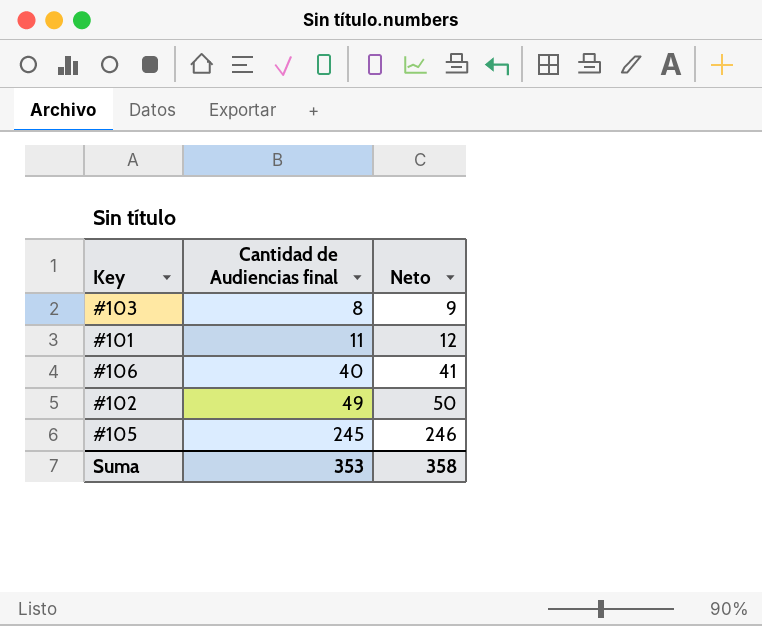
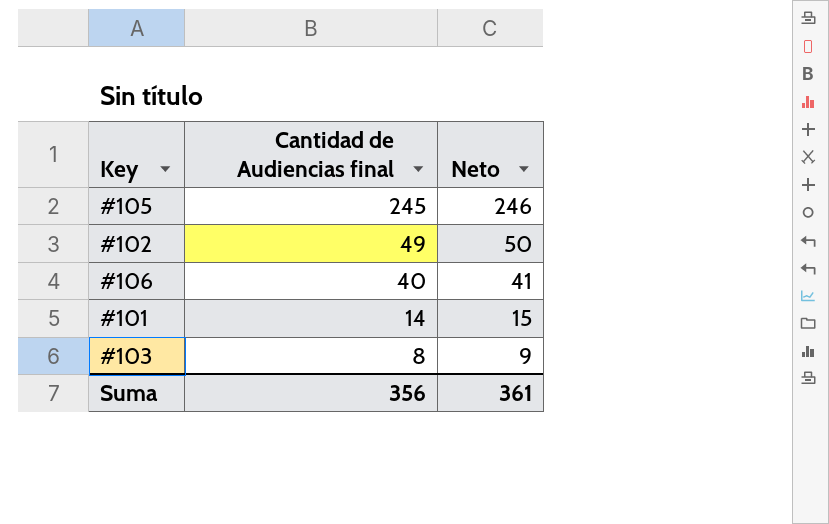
row order: Cantidad de Audiencias final ascending -> Cantidad de Audiencias final descending
#101 | Cantidad de Audiencias final: 11 -> 14
#101 | Neto: 12 -> 15
Suma | Cantidad de Audiencias final: 353 -> 356
Suma | Neto: 358 -> 361

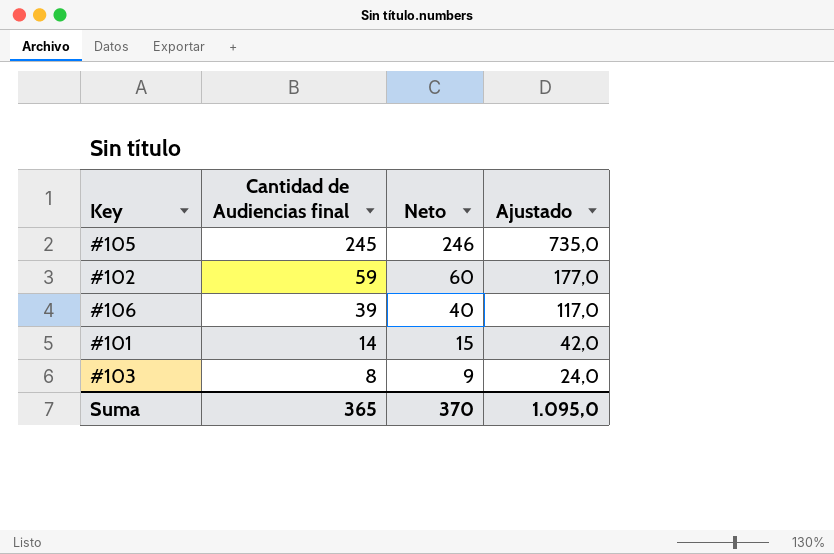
column Ajustado | formula: none -> [Cantidad de Audiencias final] * 3
#102 | Cantidad de Audiencias final: 49 -> 59
#102 | Neto: 50 -> 60
#106 | Cantidad de Audiencias final: 40 -> 39
#106 | Neto: 41 -> 40
Suma | Cantidad de Audiencias final: 356 -> 365
Suma | Neto: 361 -> 370

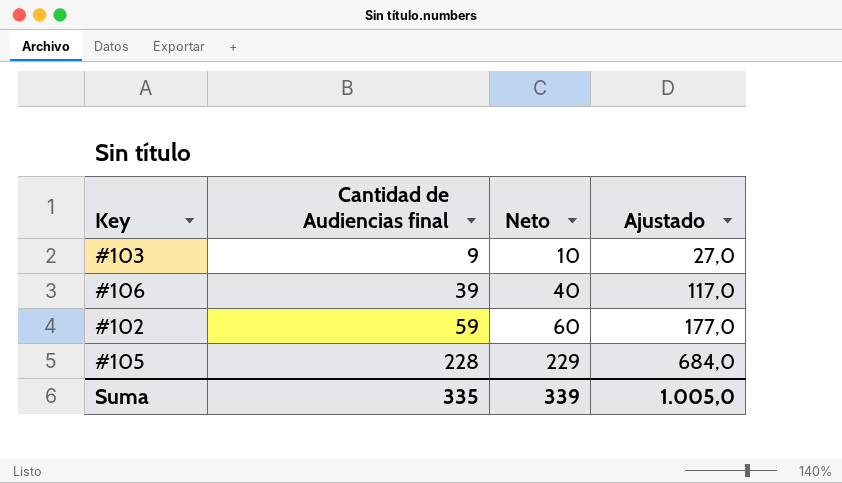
row order: Cantidad de Audiencias final descending -> Cantidad de Audiencias final ascending
row #101: 14 | 15 | 42,0 -> none
#103 | Cantidad de Audiencias final: 8 -> 9
#103 | Neto: 9 -> 10
#103 | Ajustado: 24,0 -> 27,0
#105 | Cantidad de Audiencias final: 245 -> 228
#105 | Neto: 246 -> 229
#105 | Ajustado: 735,0 -> 684,0
Suma | Cantidad de Audiencias final: 365 -> 335
Suma | Neto: 370 -> 339
Suma | Ajustado: 1.095,0 -> 1.005,0

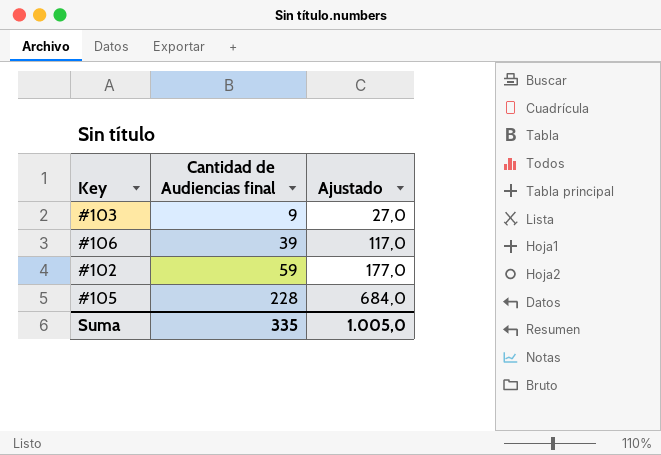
column Neto | formula: [Cantidad de Audiencias final] + 1 -> none

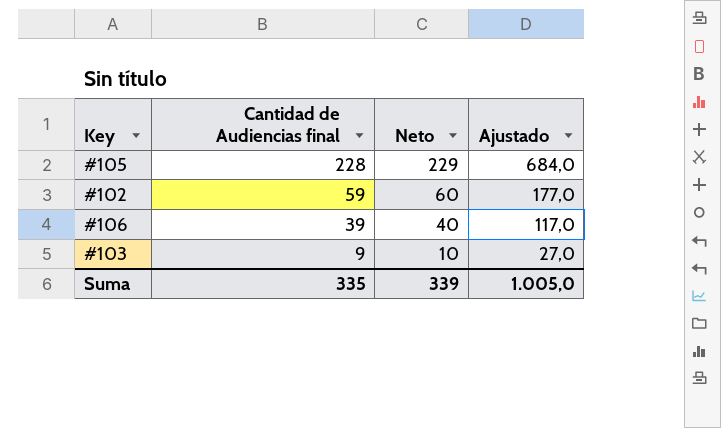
row order: Cantidad de Audiencias final ascending -> Cantidad de Audiencias final descending
column Neto | formula: none -> [Cantidad de Audiencias final] + 1

